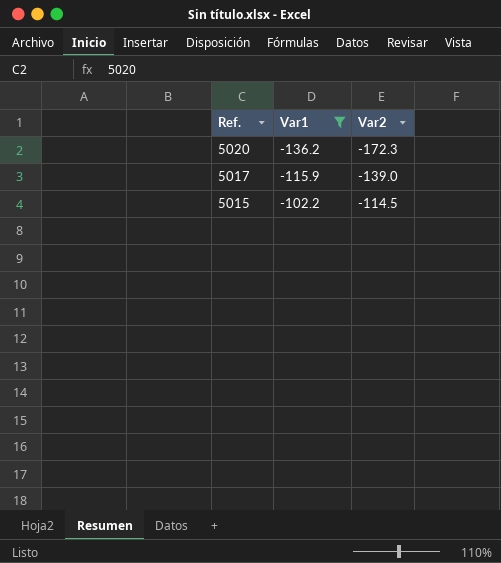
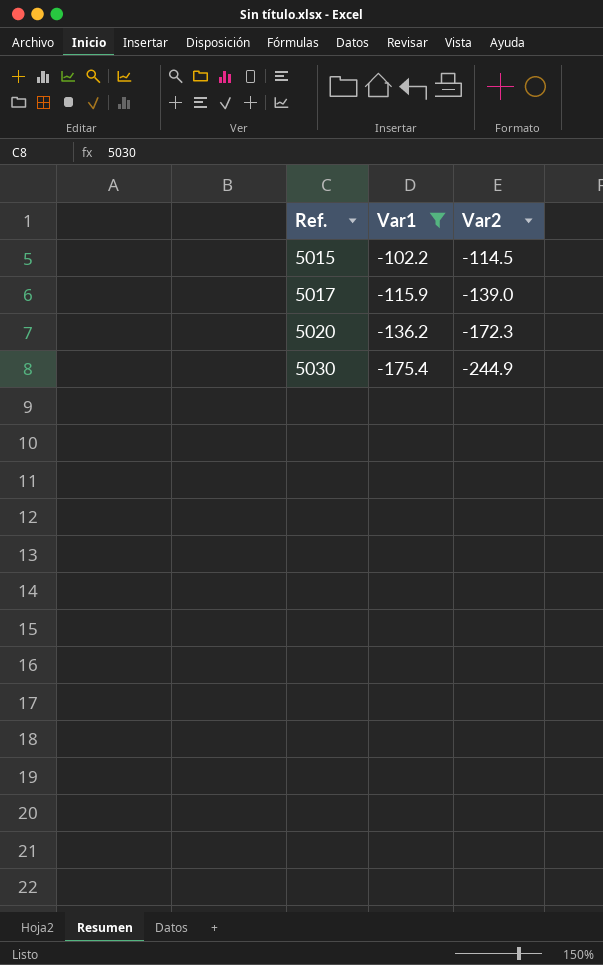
row order: Ref. descending -> Ref. ascending
row 5030: none -> -175.4 | -244.9

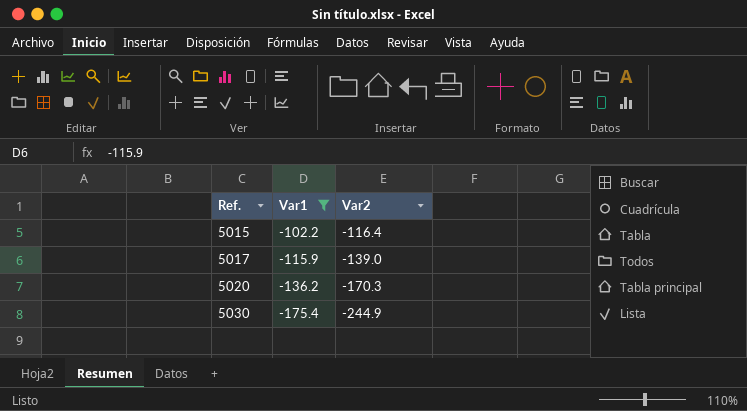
5015 | Var2: -114.5 -> -116.4
5020 | Var2: -172.3 -> -170.3

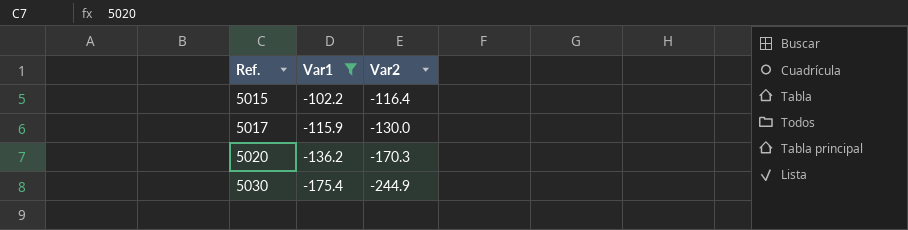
5017 | Var2: -139.0 -> -130.0

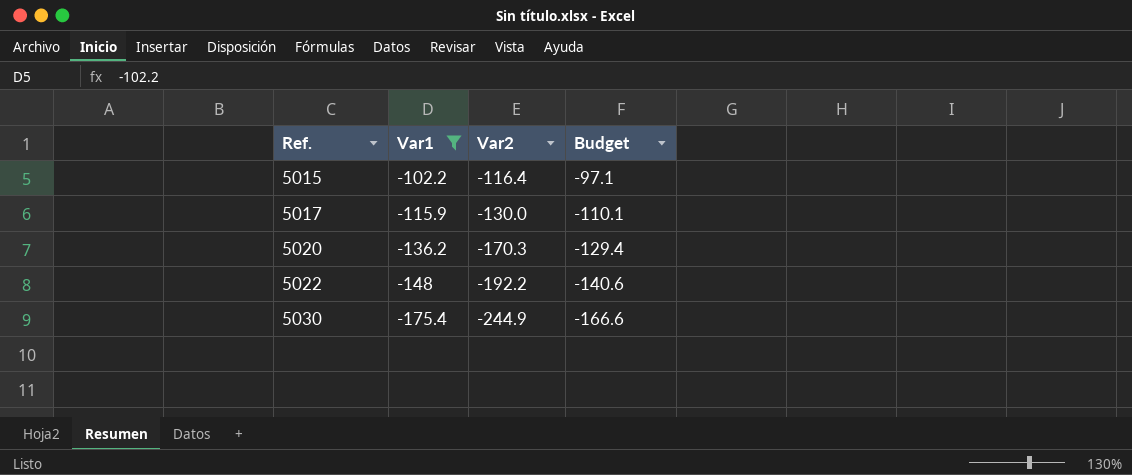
column Budget | formula: none -> [Var1] * 0.95
row 5022: none -> -148 | -192.2 | -140.6

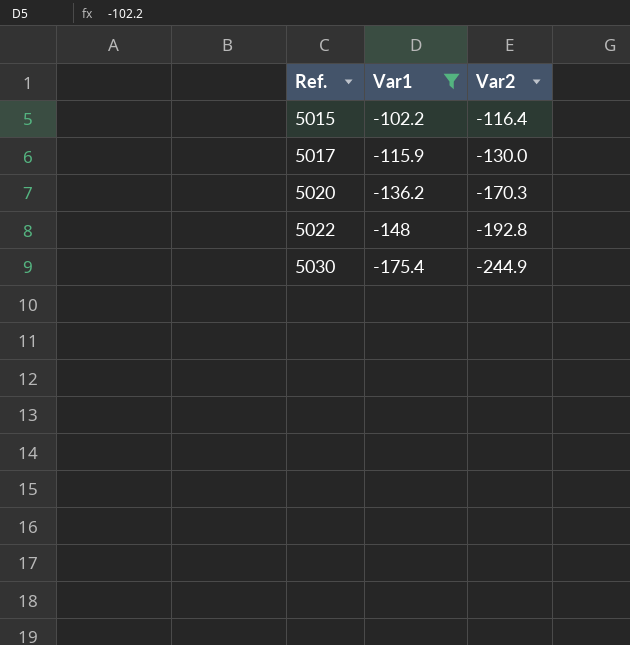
column Budget | formula: [Var1] * 0.95 -> none
5022 | Var2: -192.2 -> -192.8

